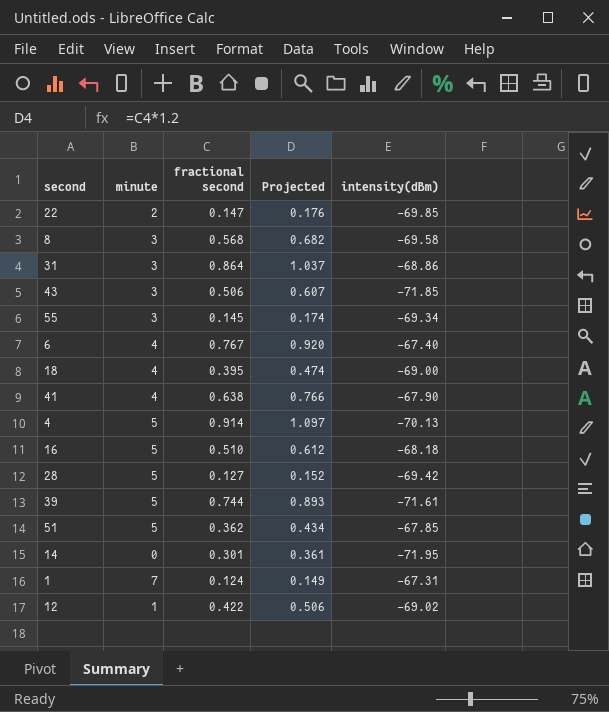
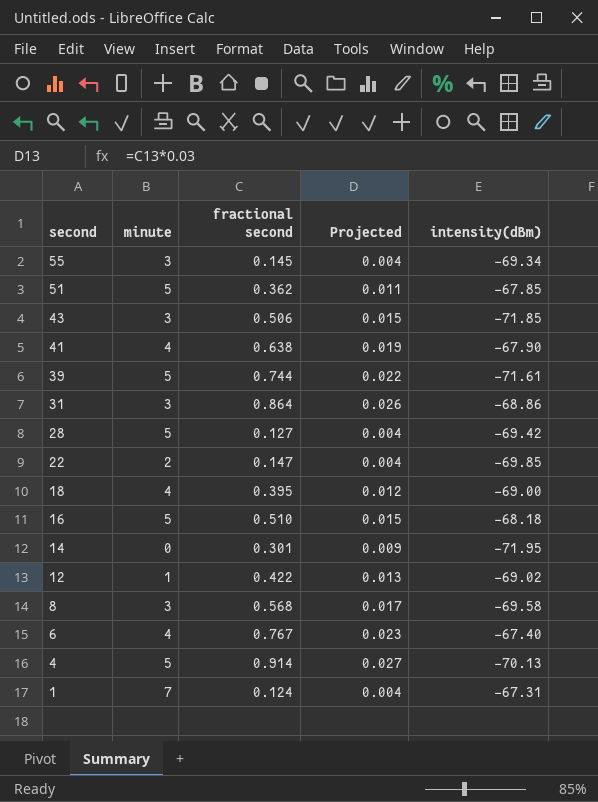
row order: none -> second descending
column Projected | formula: [fractional second] * 1.2 -> [fractional second] * 0.03

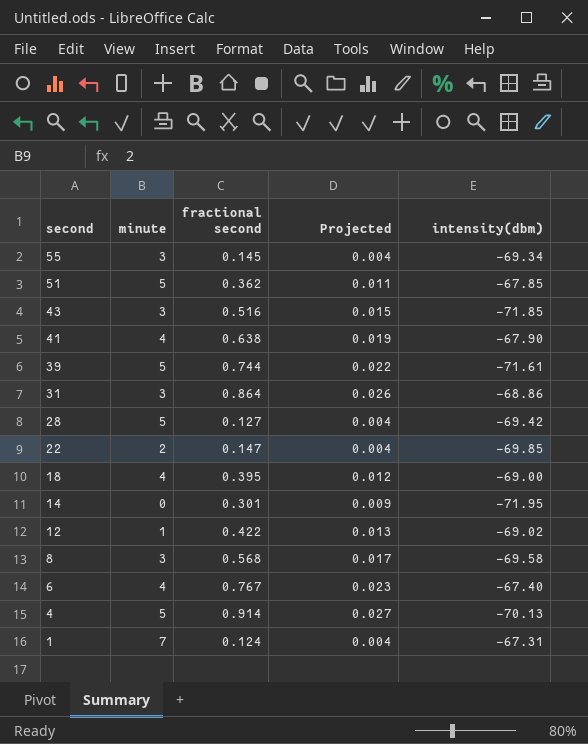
column name: intensity(dBm) -> intensity(dbm)
row 16: 5 | 0.510 | 0.015 | -68.18 -> none
43 | fractional second: 0.506 -> 0.516

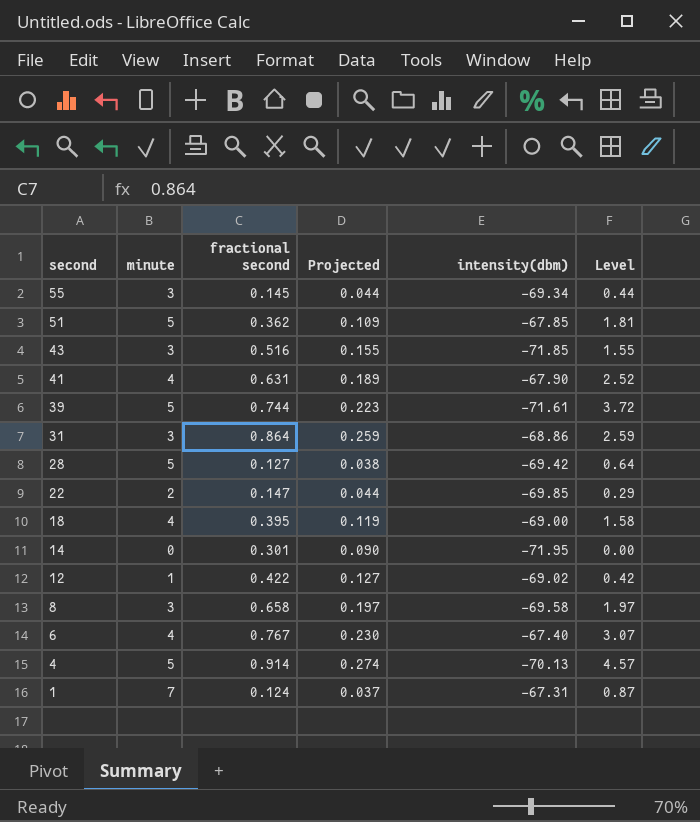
column Projected | formula: [fractional second] * 0.03 -> [fractional second] * 0.3
column Level | formula: none -> [minute] * [fractional second]
41 | fractional second: 0.638 -> 0.631
8 | fractional second: 0.568 -> 0.658

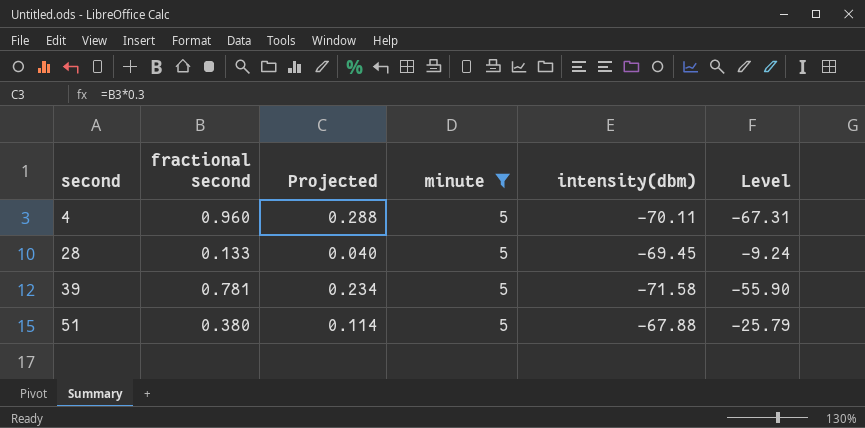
filter: none -> minute = 5
row order: second descending -> second ascending
column minute | position: 2 -> 4
column Level | formula: [minute] * [fractional second] -> [fractional second] * [intensity(dbm)]
4 | fractional second: 0.914 -> 0.960
4 | Projected: 0.274 -> 0.288
4 | intensity(dbm): -70.13 -> -70.11
28 | fractional second: 0.127 -> 0.133
28 | Projected: 0.038 -> 0.040
28 | intensity(dbm): -69.42 -> -69.45
39 | fractional second: 0.744 -> 0.781
39 | Projected: 0.223 -> 0.234
39 | intensity(dbm): -71.61 -> -71.58
51 | fractional second: 0.362 -> 0.380
51 | Projected: 0.109 -> 0.114
51 | intensity(dbm): -67.85 -> -67.88

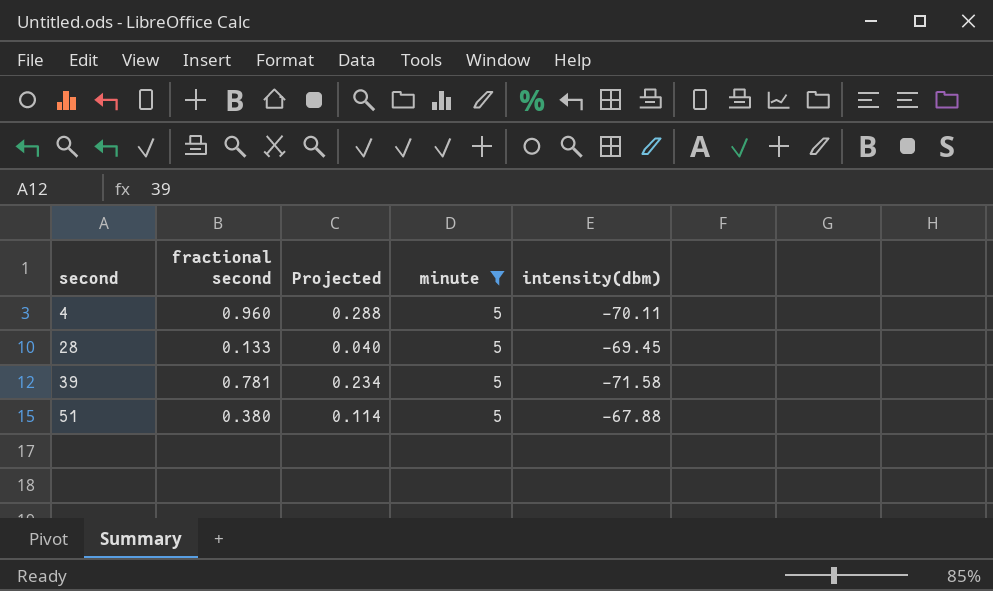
column Level | formula: [fractional second] * [intensity(dbm)] -> none

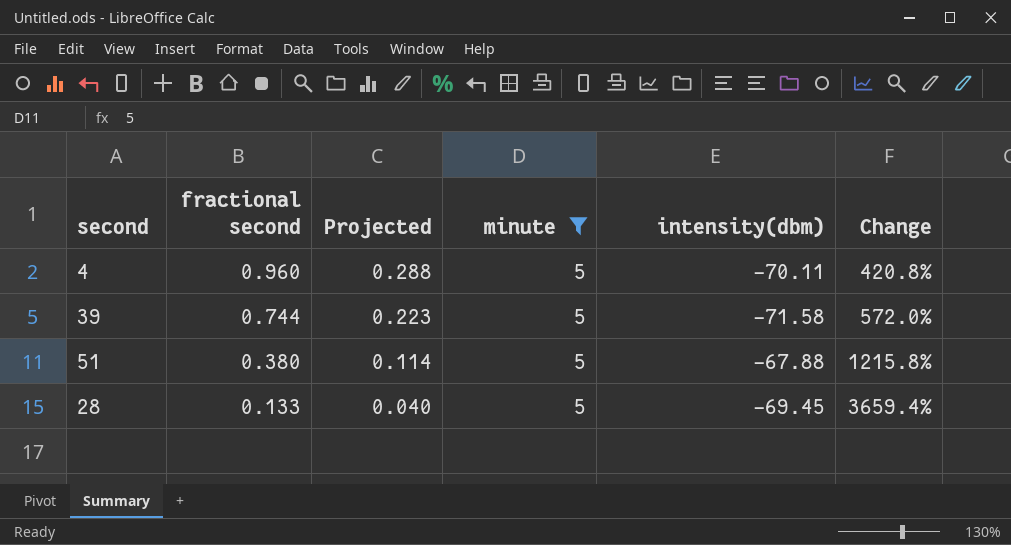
row order: second ascending -> fractional second descending
column Change | formula: none -> ([minute] - [fractional second]) / [fractional second]
39 | fractional second: 0.781 -> 0.744
39 | Projected: 0.234 -> 0.223

